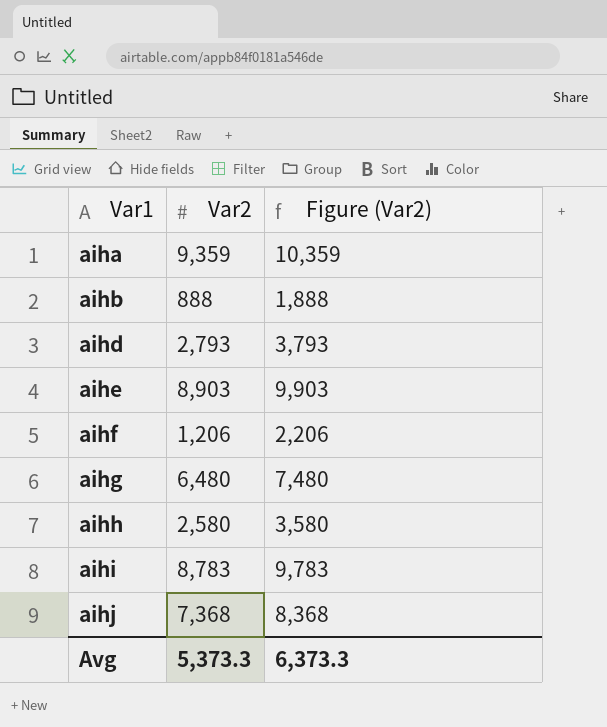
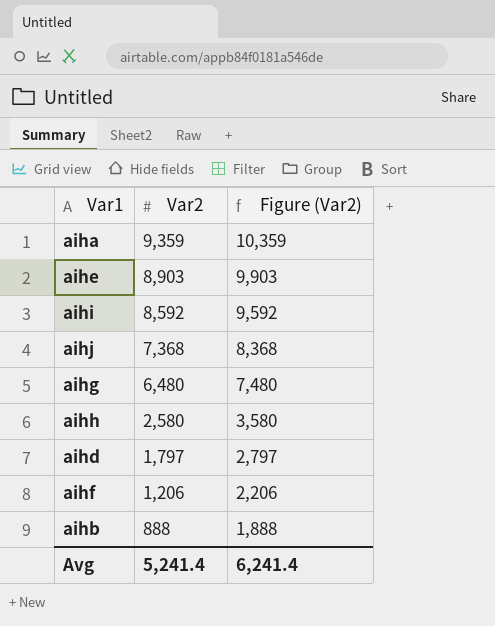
row order: Var1 ascending -> Var2 descending
aihi | Var2: 8,783 -> 8,592
aihi | Figure (Var2): 9,783 -> 9,592
aihd | Var2: 2,793 -> 1,797
aihd | Figure (Var2): 3,793 -> 2,797
Avg | Var2: 5,373.3 -> 5,241.4
Avg | Figure (Var2): 6,373.3 -> 6,241.4

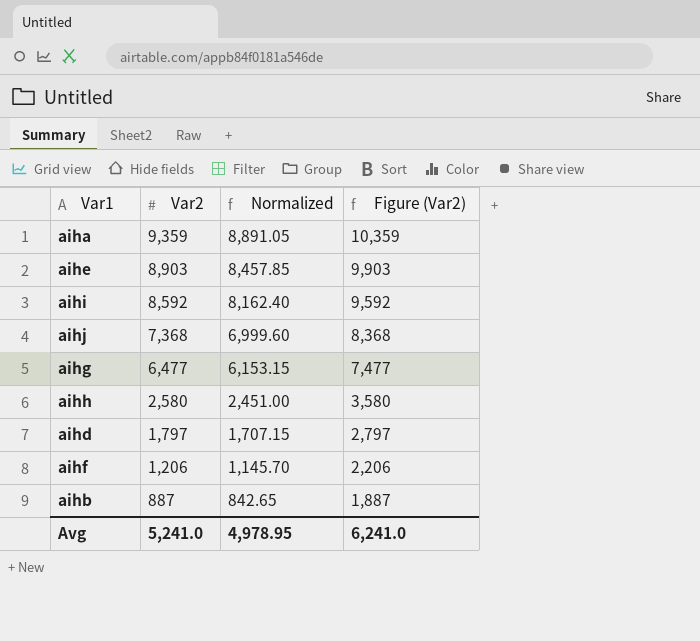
column Normalized | formula: none -> [Var2] * 0.95
aihg | Var2: 6,480 -> 6,477
aihg | Figure (Var2): 7,480 -> 7,477
aihb | Var2: 888 -> 887
aihb | Figure (Var2): 1,888 -> 1,887
Avg | Var2: 5,241.4 -> 5,241.0
Avg | Figure (Var2): 6,241.4 -> 6,241.0

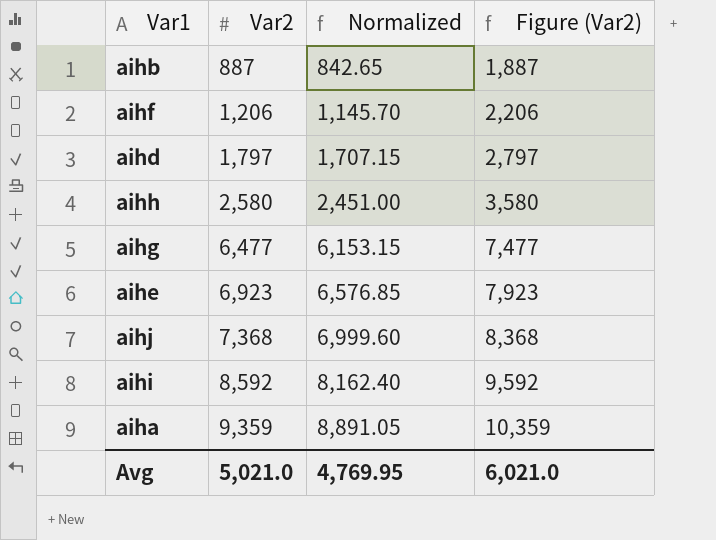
row order: Var2 descending -> Var2 ascending
aihe | Var2: 8,903 -> 6,923
aihe | Normalized: 8,457.85 -> 6,576.85
aihe | Figure (Var2): 9,903 -> 7,923
Avg | Var2: 5,241.0 -> 5,021.0
Avg | Normalized: 4,978.95 -> 4,769.95
Avg | Figure (Var2): 6,241.0 -> 6,021.0

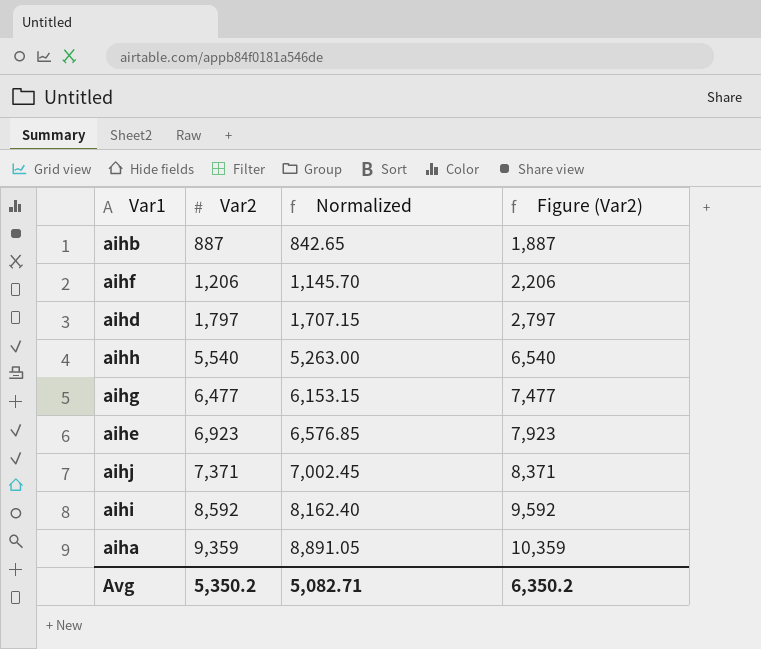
aihh | Var2: 2,580 -> 5,540
aihh | Normalized: 2,451.00 -> 5,263.00
aihh | Figure (Var2): 3,580 -> 6,540
aihj | Var2: 7,368 -> 7,371
aihj | Normalized: 6,999.60 -> 7,002.45
aihj | Figure (Var2): 8,368 -> 8,371
Avg | Var2: 5,021.0 -> 5,350.2
Avg | Normalized: 4,769.95 -> 5,082.71
Avg | Figure (Var2): 6,021.0 -> 6,350.2

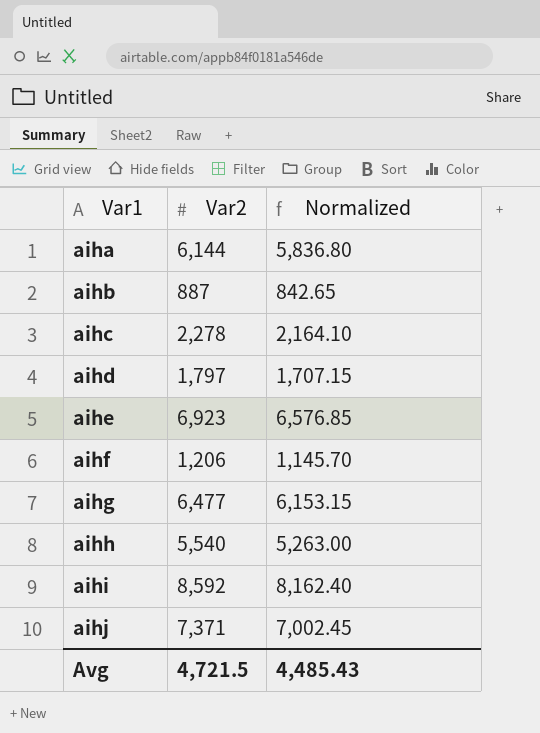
row order: Var2 ascending -> Var1 ascending
column Figure (Var2) | formula: [Var2] + 1000 -> none
aiha | Var2: 9,359 -> 6,144
aiha | Normalized: 8,891.05 -> 5,836.80
row aihc: none -> 2,278 | 2,164.10
Avg | Var2: 5,350.2 -> 4,721.5
Avg | Normalized: 5,082.71 -> 4,485.43

